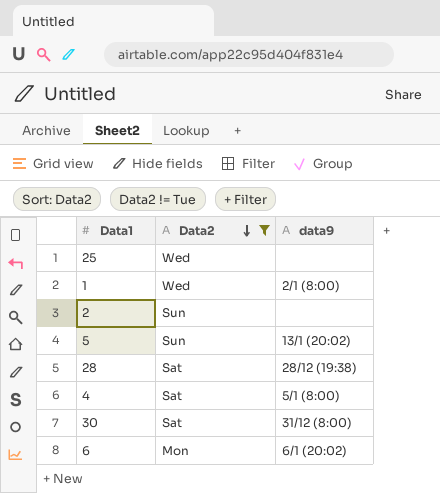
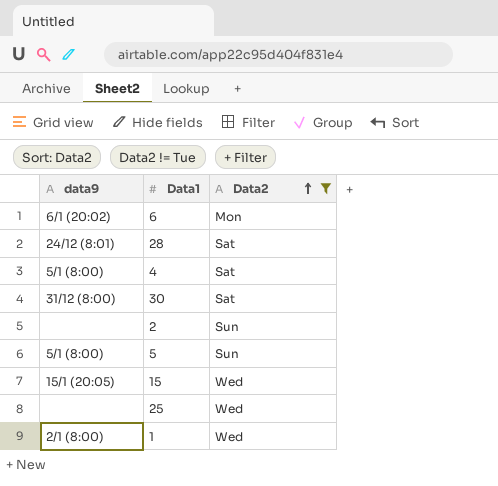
row order: Data2 descending -> Data2 ascending
column data9 | position: 3 -> 1
28 | data9: 28/12 (19:38) -> 24/12 (8:01)
5 | data9: 13/1 (20:02) -> 5/1 (8:00)
row 15: none -> 15/1 (20:05) | Wed

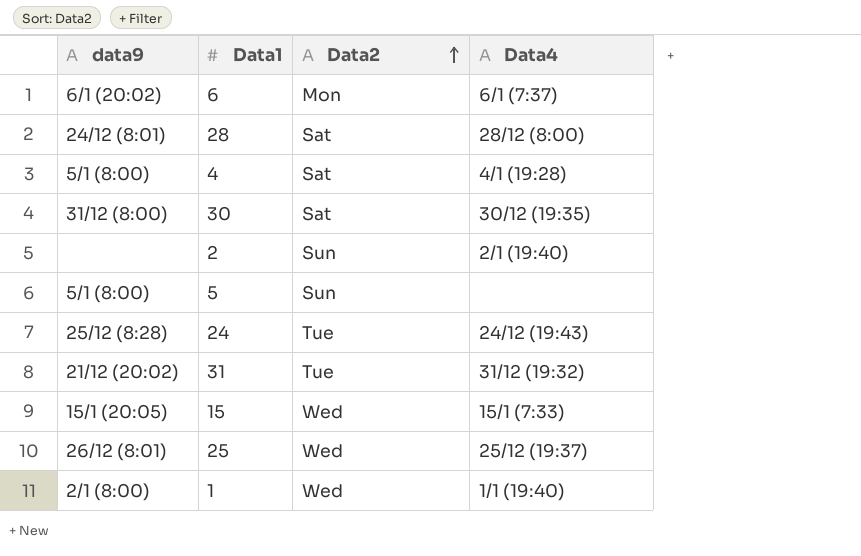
filter: Data2 != Tue -> none
column Data4 | position: none -> 4
25 | data9: none -> 26/12 (8:01)

